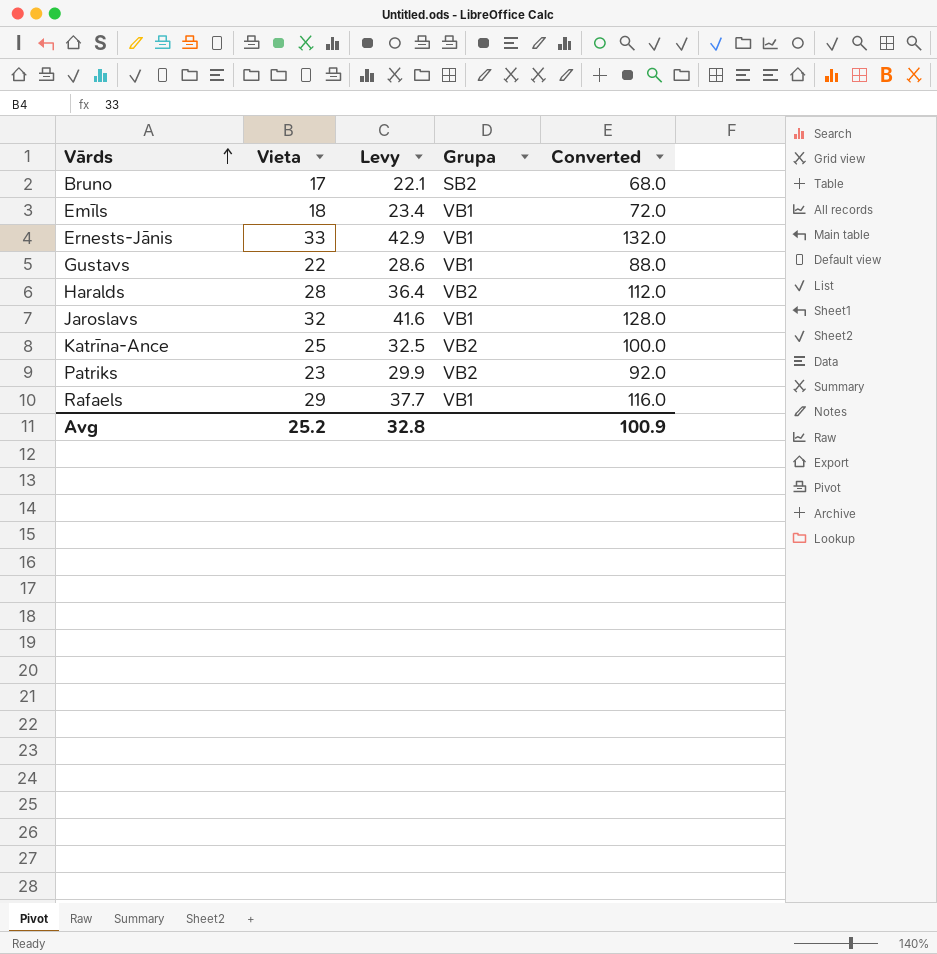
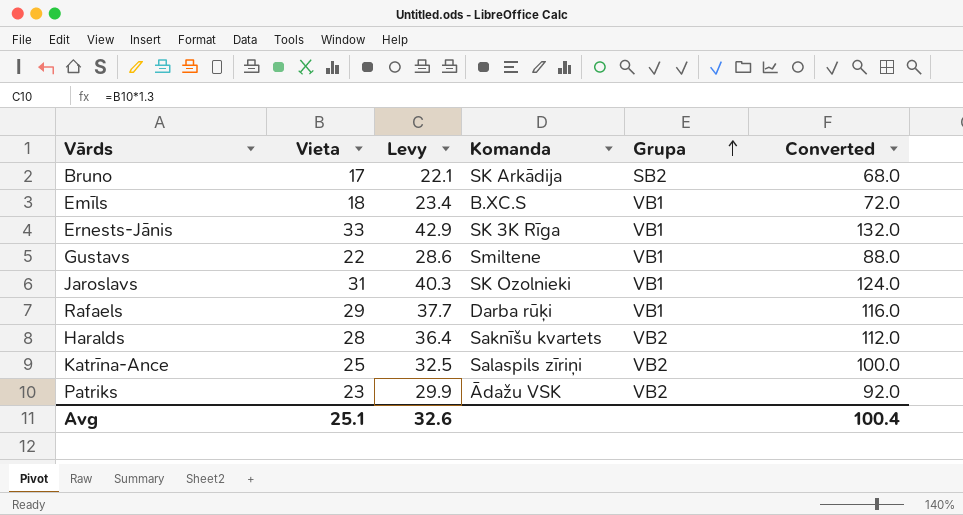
row order: Vārds ascending -> Grupa ascending
column Komanda | position: none -> 4
Jaroslavs | Vieta: 32 -> 31
Jaroslavs | Levy: 41.6 -> 40.3
Jaroslavs | Converted: 128.0 -> 124.0
Avg | Vieta: 25.2 -> 25.1
Avg | Levy: 32.8 -> 32.6
Avg | Converted: 100.9 -> 100.4

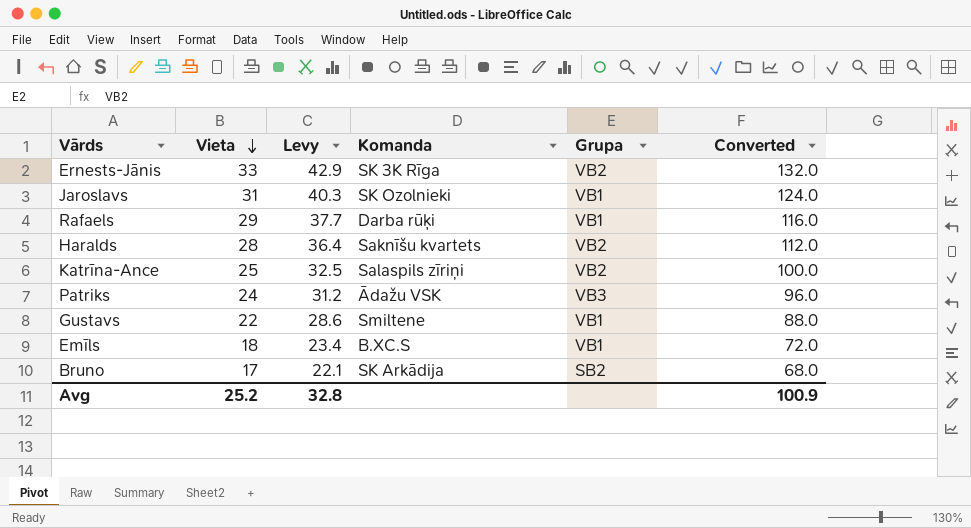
row order: Grupa ascending -> Vieta descending
Ernests-Jānis | Grupa: VB1 -> VB2
Patriks | Vieta: 23 -> 24
Patriks | Levy: 29.9 -> 31.2
Patriks | Grupa: VB2 -> VB3
Patriks | Converted: 92.0 -> 96.0
Avg | Vieta: 25.1 -> 25.2
Avg | Levy: 32.6 -> 32.8
Avg | Converted: 100.4 -> 100.9

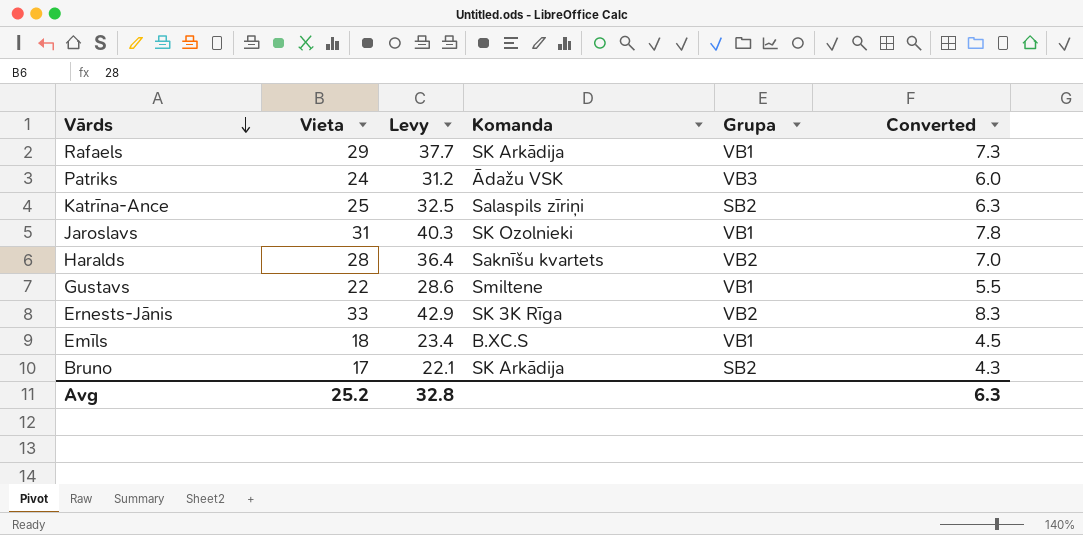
row order: Vieta descending -> Vārds descending
column Converted | formula: [Vieta] * 4 -> [Vieta] * 0.25
Rafaels | Komanda: Darba rūķi -> SK Arkādija
Katrīna-Ance | Grupa: VB2 -> SB2
Avg | Converted: 100.9 -> 6.3

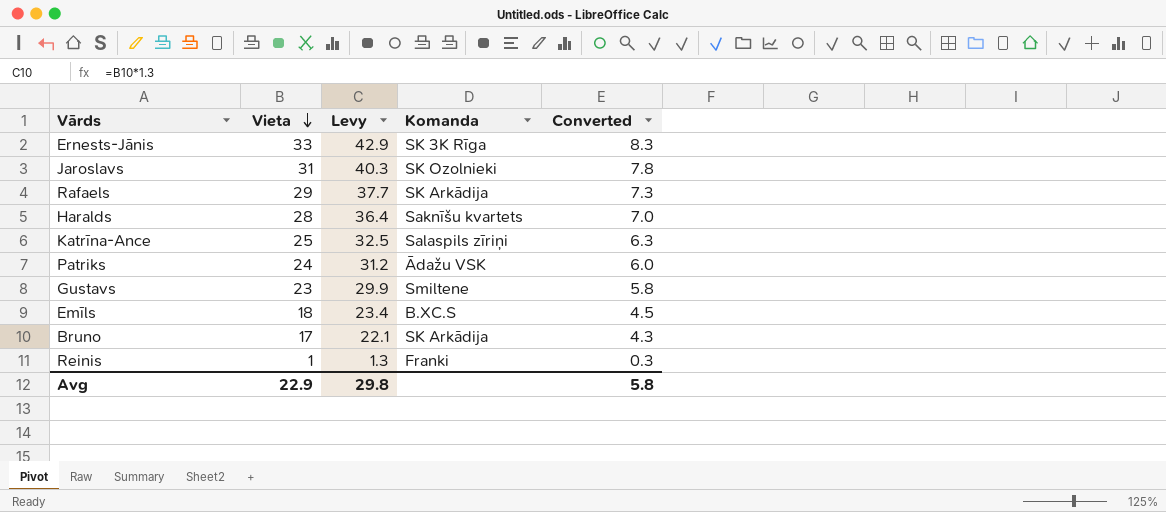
row order: Vārds descending -> Vieta descending
column Grupa | position: 5 -> none
Gustavs | Vieta: 22 -> 23
Gustavs | Levy: 28.6 -> 29.9
Gustavs | Converted: 5.5 -> 5.8
row Reinis: none -> 1 | 1.3 | Franki | 0.3
Avg | Vieta: 25.2 -> 22.9
Avg | Levy: 32.8 -> 29.8
Avg | Converted: 6.3 -> 5.8

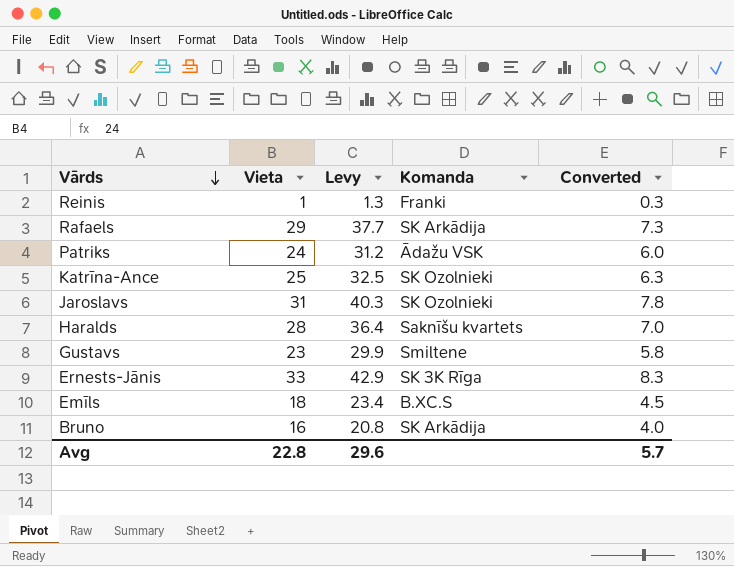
row order: Vieta descending -> Vārds descending
Katrīna-Ance | Komanda: Salaspils zīriņi -> SK Ozolnieki
Bruno | Vieta: 17 -> 16
Bruno | Levy: 22.1 -> 20.8
Bruno | Converted: 4.3 -> 4.0
Avg | Vieta: 22.9 -> 22.8
Avg | Levy: 29.8 -> 29.6
Avg | Converted: 5.8 -> 5.7

